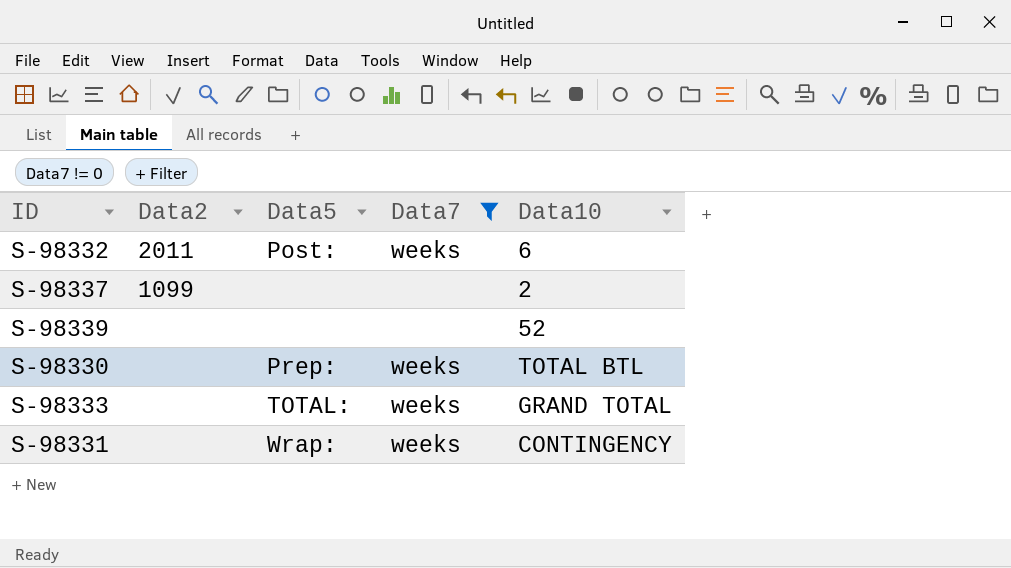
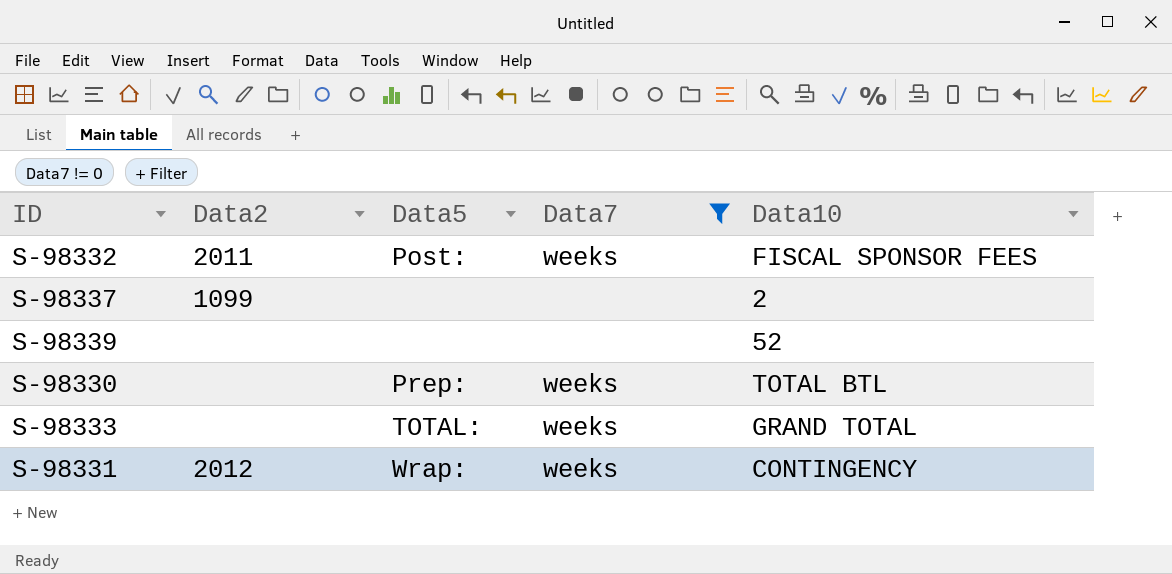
S-98332 | Data10: 6 -> FISCAL SPONSOR FEES
S-98331 | Data2: none -> 2012

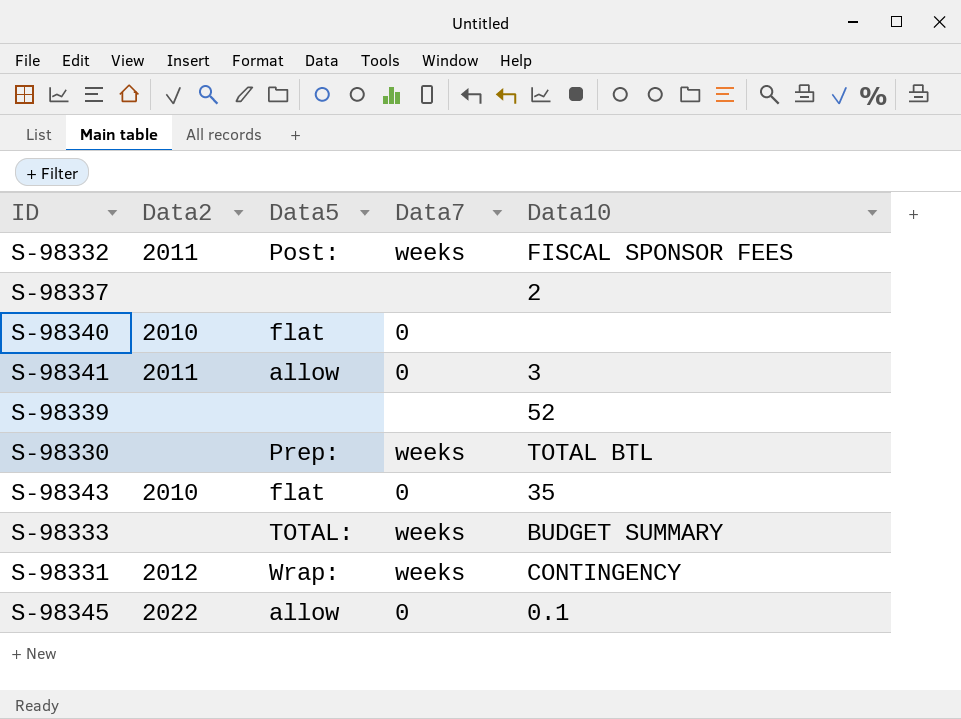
filter: Data7 != 0 -> none
S-98337 | Data2: 1099 -> none
S-98333 | Data10: GRAND TOTAL -> BUDGET SUMMARY

